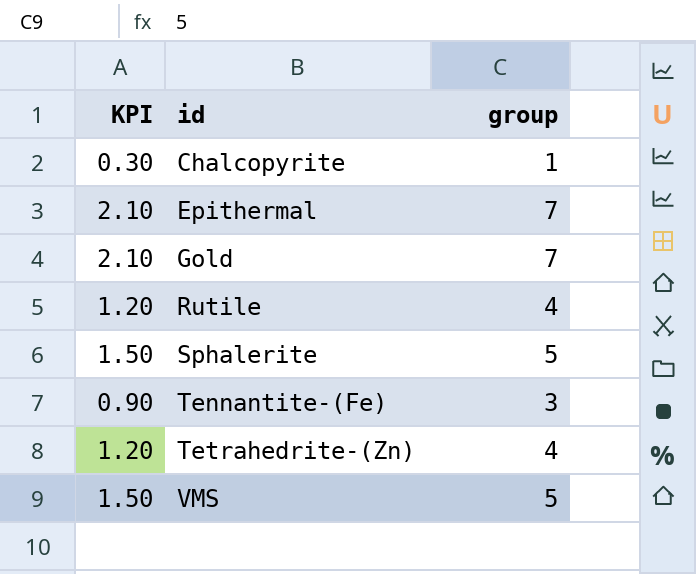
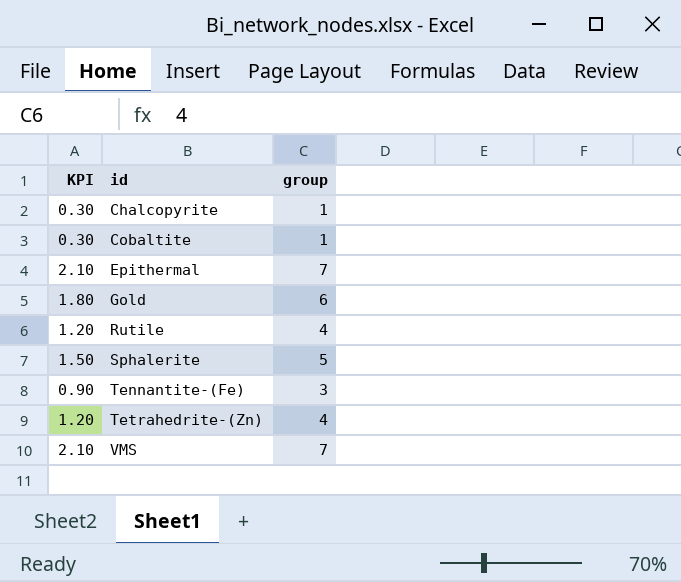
row Cobaltite: none -> 0.30 | 1
Gold | KPI: 2.10 -> 1.80
Gold | group: 7 -> 6
VMS | KPI: 1.50 -> 2.10
VMS | group: 5 -> 7

